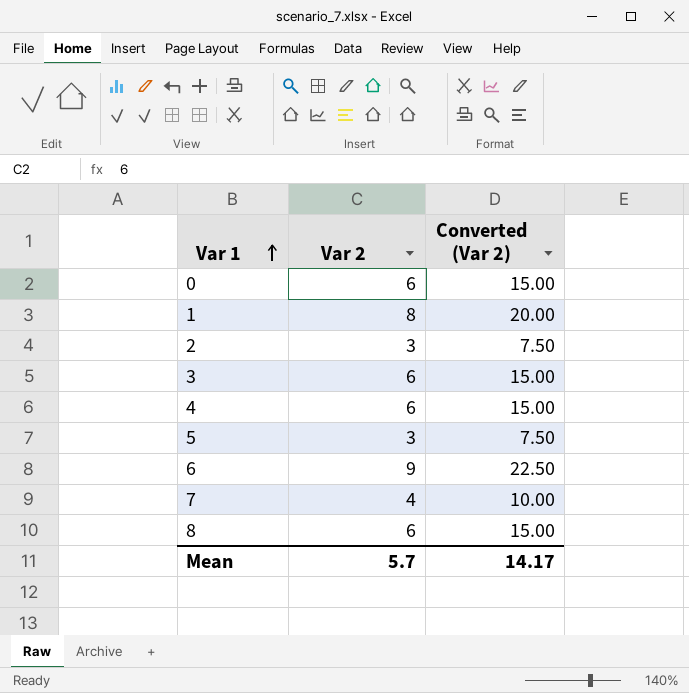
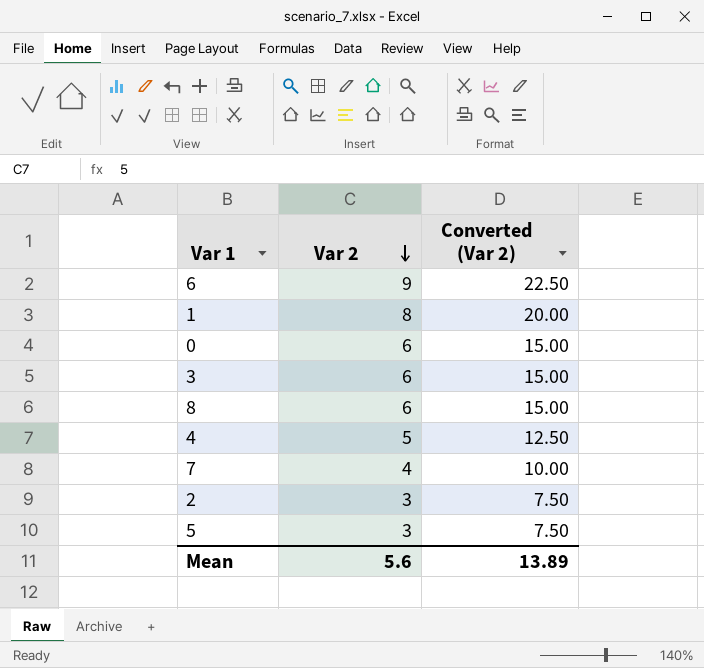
row order: Var 1 ascending -> Var 2 descending
4 | Var 2: 6 -> 5
4 | Converted (Var 2): 15.00 -> 12.50
Mean | Var 2: 5.7 -> 5.6
Mean | Converted (Var 2): 14.17 -> 13.89

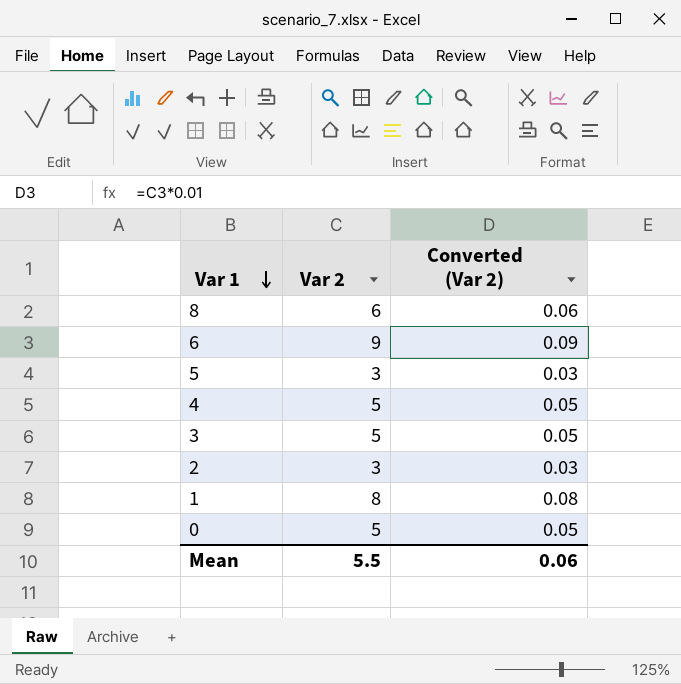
row order: Var 2 descending -> Var 1 descending
column Converted (Var 2) | formula: [Var 2] * 2.5 -> [Var 2] * 0.01
row 7: 4 | 10.00 -> none
3 | Var 2: 6 -> 5
0 | Var 2: 6 -> 5
Mean | Var 2: 5.6 -> 5.5
Mean | Converted (Var 2): 13.89 -> 0.06

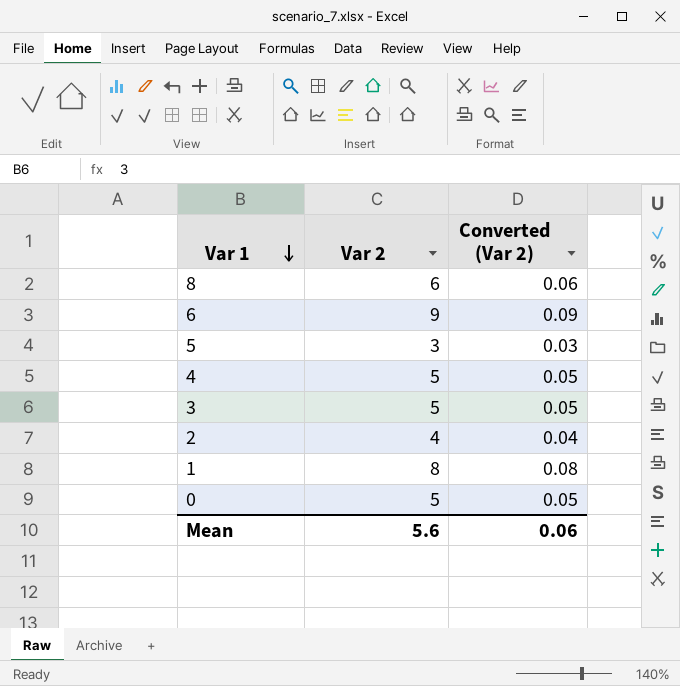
2 | Var 2: 3 -> 4
2 | Converted (Var 2): 0.03 -> 0.04
Mean | Var 2: 5.5 -> 5.6

